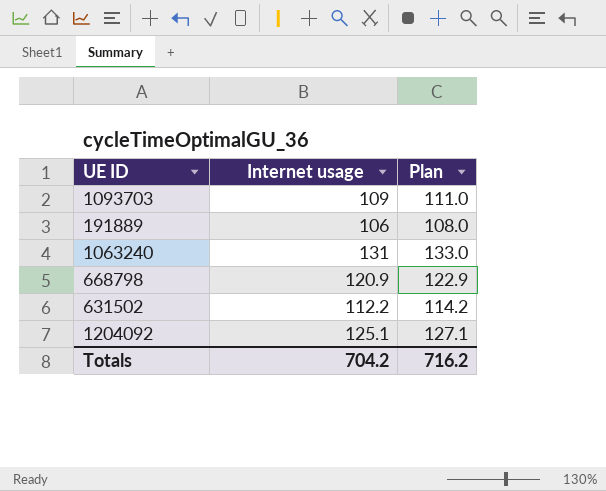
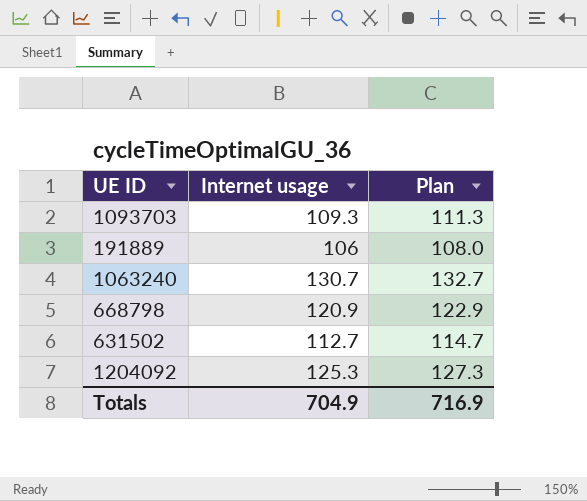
1093703 | Internet usage: 109 -> 109.3
1093703 | Plan: 111.0 -> 111.3
1063240 | Internet usage: 131 -> 130.7
1063240 | Plan: 133.0 -> 132.7
631502 | Internet usage: 112.2 -> 112.7
631502 | Plan: 114.2 -> 114.7
1204092 | Internet usage: 125.1 -> 125.3
1204092 | Plan: 127.1 -> 127.3
Totals | Internet usage: 704.2 -> 704.9
Totals | Plan: 716.2 -> 716.9

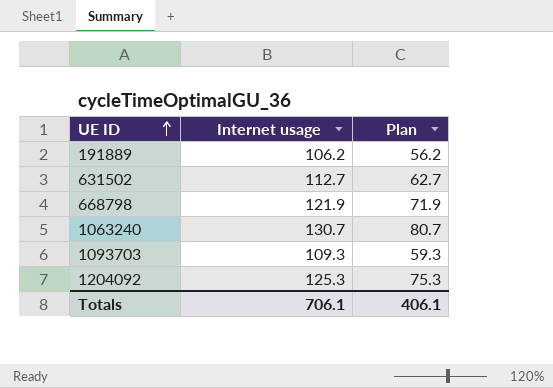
row order: none -> UE ID ascending
column Plan | formula: [Internet usage] + 2 -> [Internet usage] - 50
191889 | Internet usage: 106 -> 106.2
668798 | Internet usage: 120.9 -> 121.9
Totals | Internet usage: 704.9 -> 706.1
Totals | Plan: 716.9 -> 406.1

